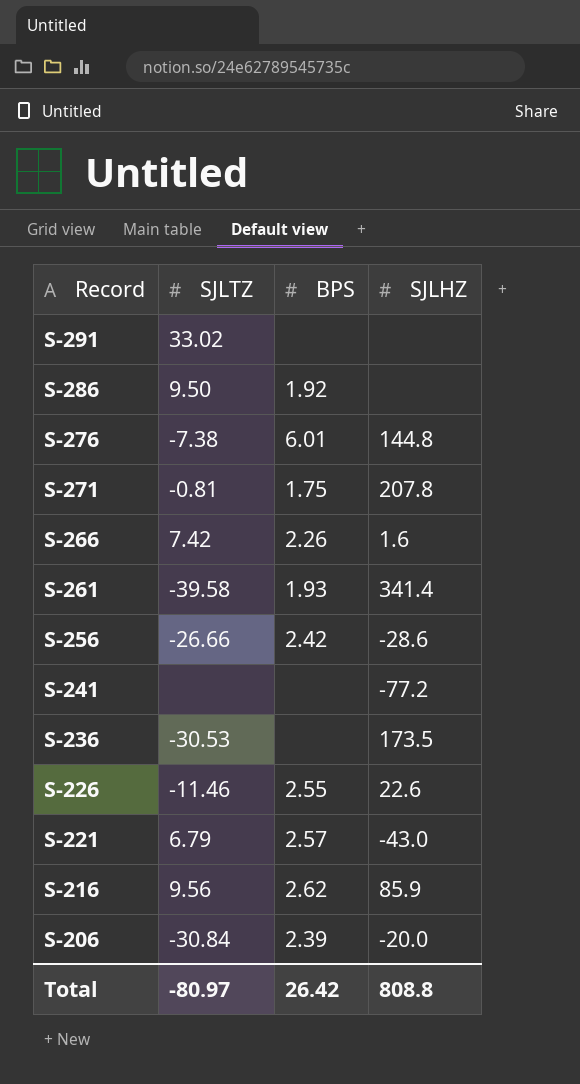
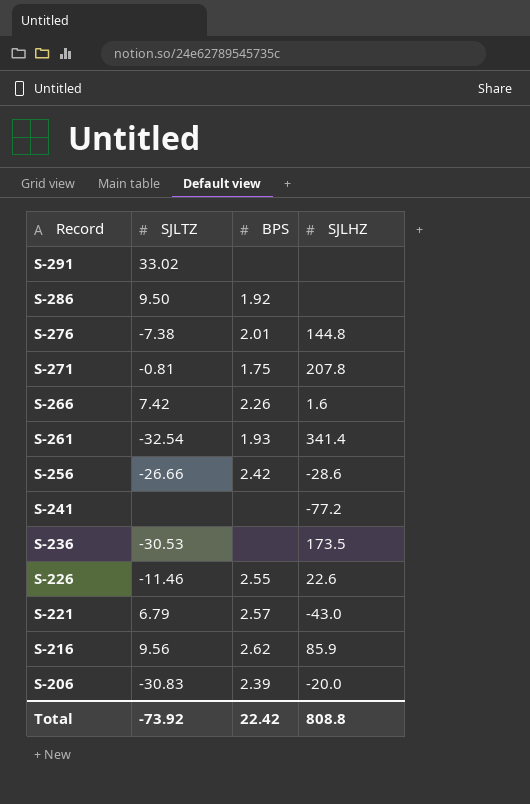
S-276 | BPS: 6.01 -> 2.01
S-261 | SJLTZ: -39.58 -> -32.54
S-206 | SJLTZ: -30.84 -> -30.83
Total | SJLTZ: -80.97 -> -73.92
Total | BPS: 26.42 -> 22.42

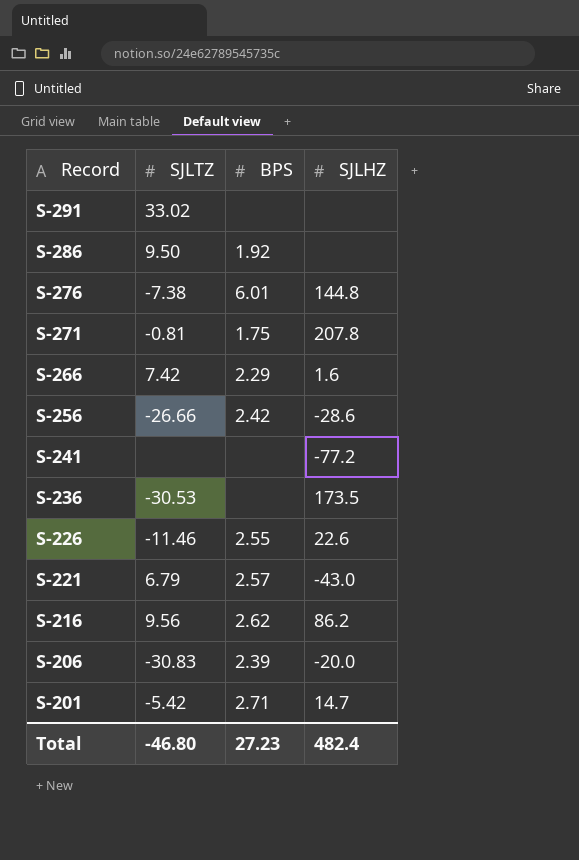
row S-261: -32.54 | 1.93 | 341.4 -> none
S-276 | BPS: 2.01 -> 6.01
S-266 | BPS: 2.26 -> 2.29
S-216 | SJLHZ: 85.9 -> 86.2
row S-201: none -> -5.42 | 2.71 | 14.7
Total | SJLTZ: -73.92 -> -46.80
Total | BPS: 22.42 -> 27.23
Total | SJLHZ: 808.8 -> 482.4

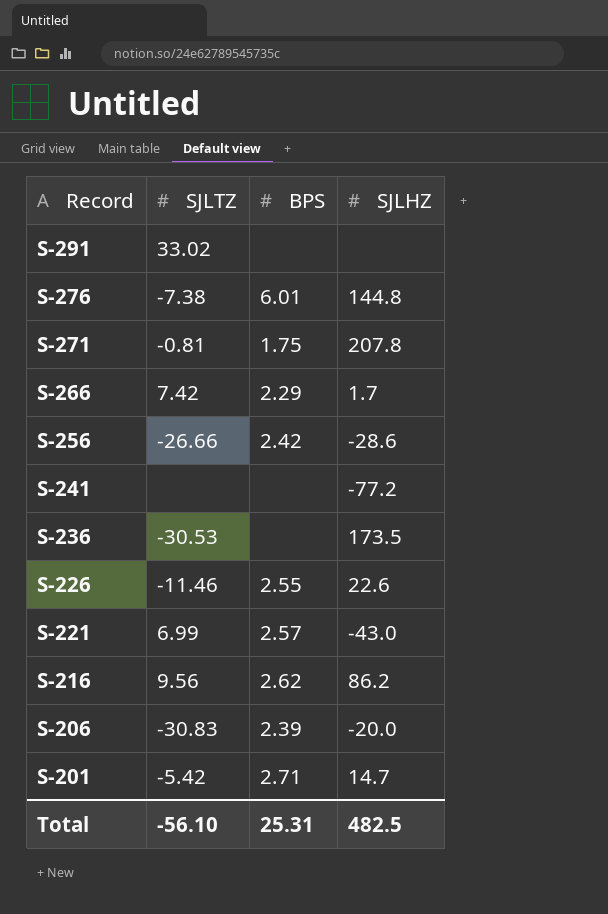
row S-286: 9.50 | 1.92 | none -> none
S-266 | SJLHZ: 1.6 -> 1.7
S-221 | SJLTZ: 6.79 -> 6.99
Total | SJLTZ: -46.80 -> -56.10
Total | BPS: 27.23 -> 25.31
Total | SJLHZ: 482.4 -> 482.5

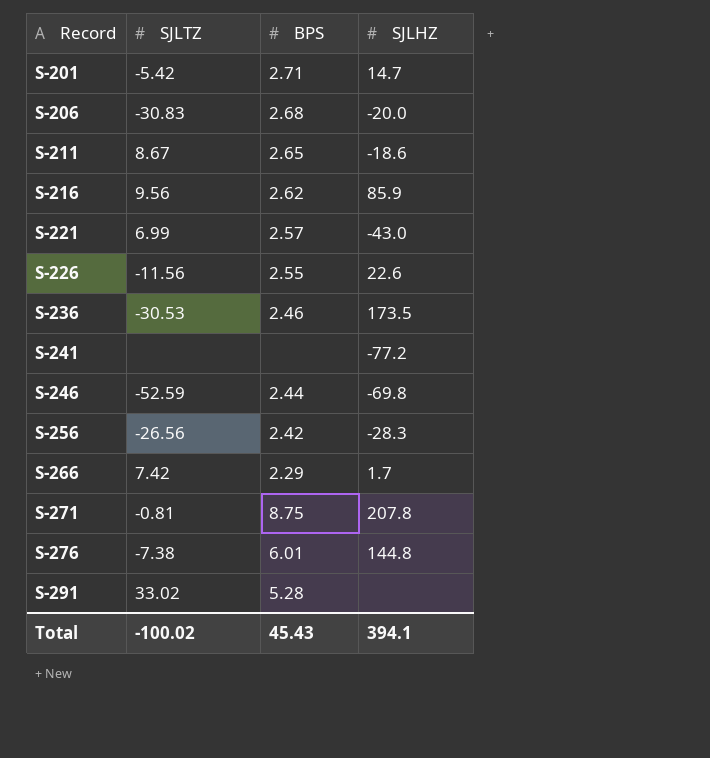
row order: Record descending -> Record ascending
S-206 | BPS: 2.39 -> 2.68
row S-211: none -> 8.67 | 2.65 | -18.6
S-216 | SJLHZ: 86.2 -> 85.9
S-226 | SJLTZ: -11.46 -> -11.56
S-236 | BPS: none -> 2.46
row S-246: none -> -52.59 | 2.44 | -69.8
S-256 | SJLTZ: -26.66 -> -26.56
S-256 | SJLHZ: -28.6 -> -28.3
S-271 | BPS: 1.75 -> 8.75
S-291 | BPS: none -> 5.28
Total | SJLTZ: -56.10 -> -100.02
Total | BPS: 25.31 -> 45.43
Total | SJLHZ: 482.5 -> 394.1

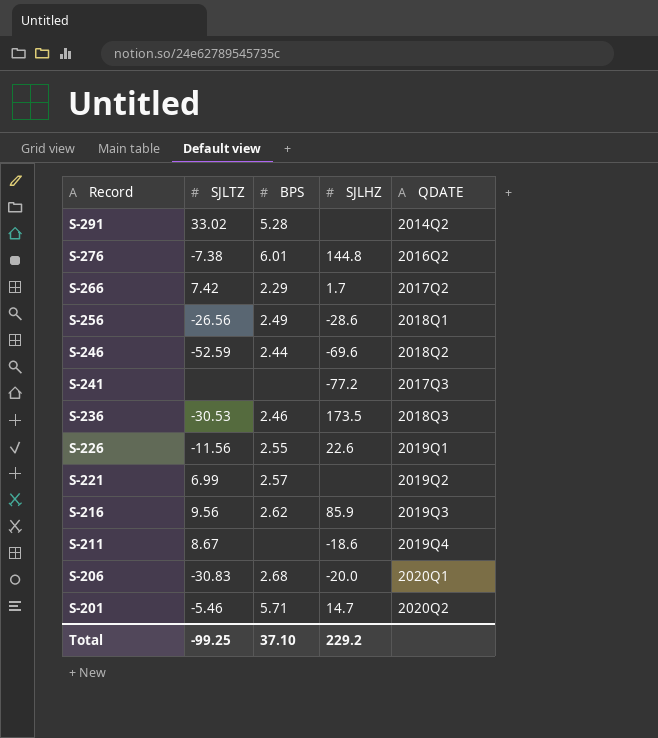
row order: Record ascending -> Record descending
column QDATE | position: none -> 5
row S-271: -0.81 | 8.75 | 207.8 -> none
S-256 | BPS: 2.42 -> 2.49
S-256 | SJLHZ: -28.3 -> -28.6
S-246 | SJLHZ: -69.8 -> -69.6
S-221 | SJLHZ: -43.0 -> none
S-211 | BPS: 2.65 -> none
S-201 | SJLTZ: -5.42 -> -5.46
S-201 | BPS: 2.71 -> 5.71
Total | SJLTZ: -100.02 -> -99.25
Total | BPS: 45.43 -> 37.10
Total | SJLHZ: 394.1 -> 229.2

